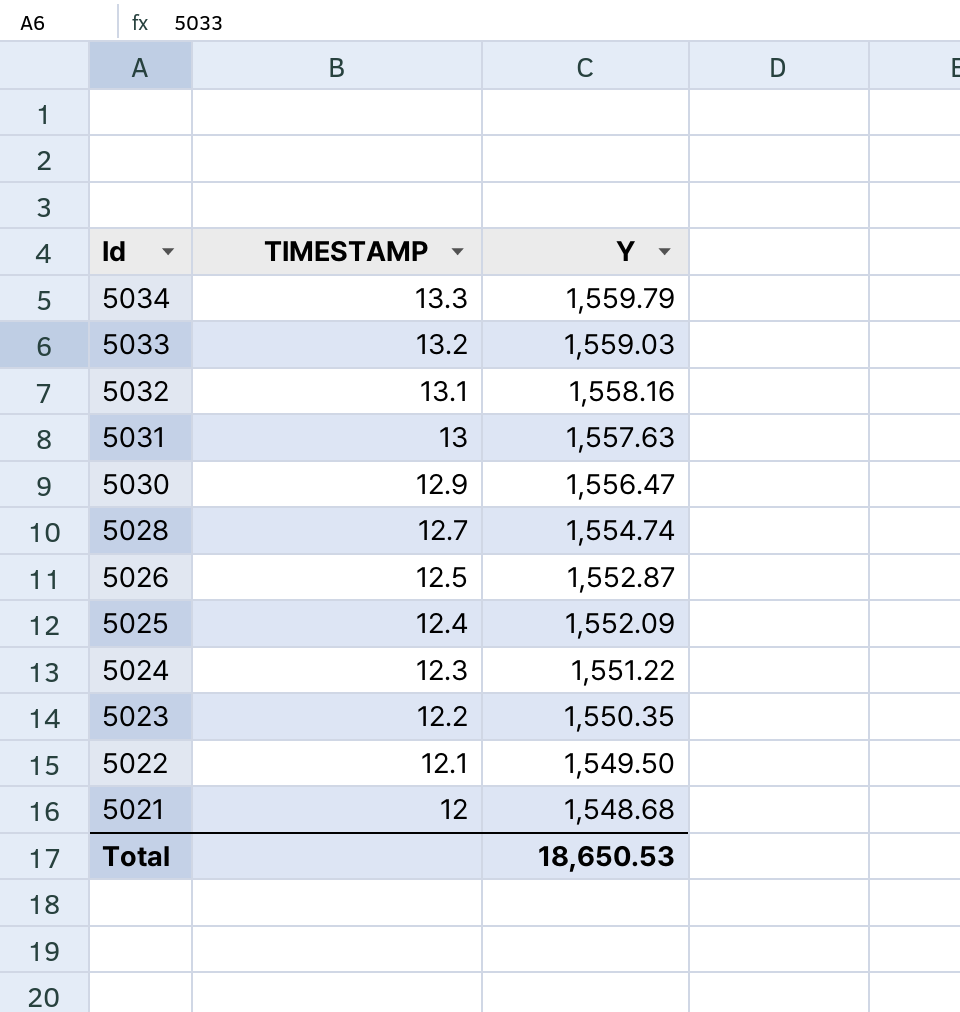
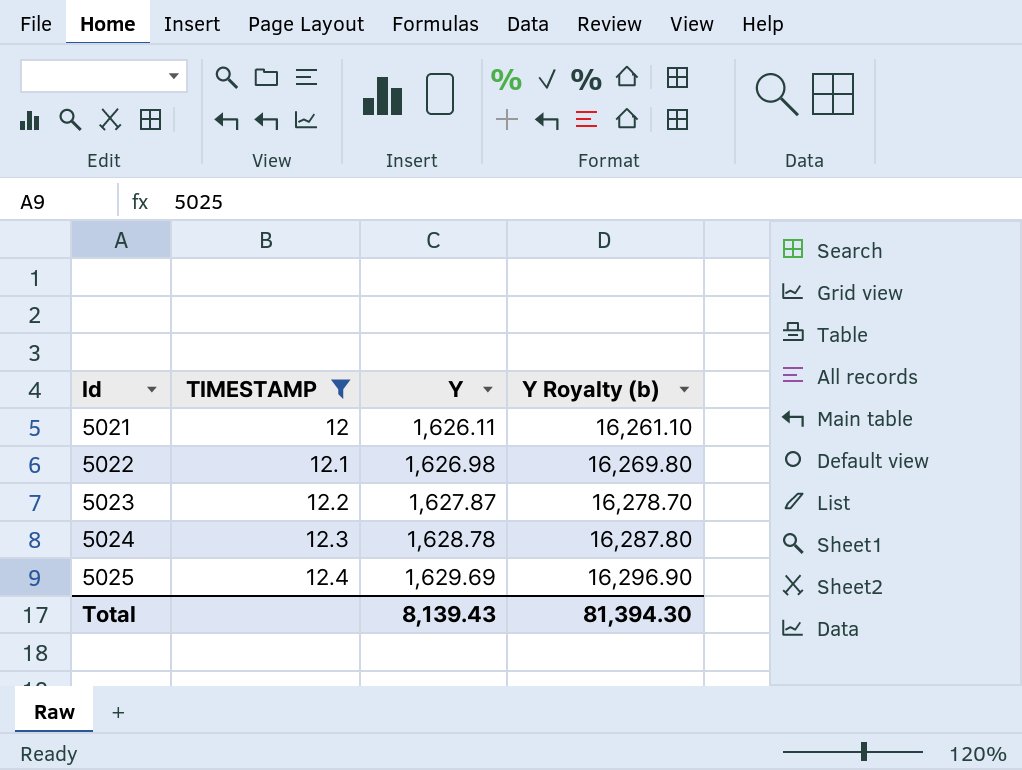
filter: none -> TIMESTAMP <= 12.4
row order: Id descending -> Id ascending
column Y Royalty (b) | formula: none -> [Y] * 10
5021 | Y: 1,548.68 -> 1,626.11
5022 | Y: 1,549.50 -> 1,626.98
5023 | Y: 1,550.35 -> 1,627.87
5024 | Y: 1,551.22 -> 1,628.78
5025 | Y: 1,552.09 -> 1,629.69
Total | Y: 18,650.53 -> 8,139.43

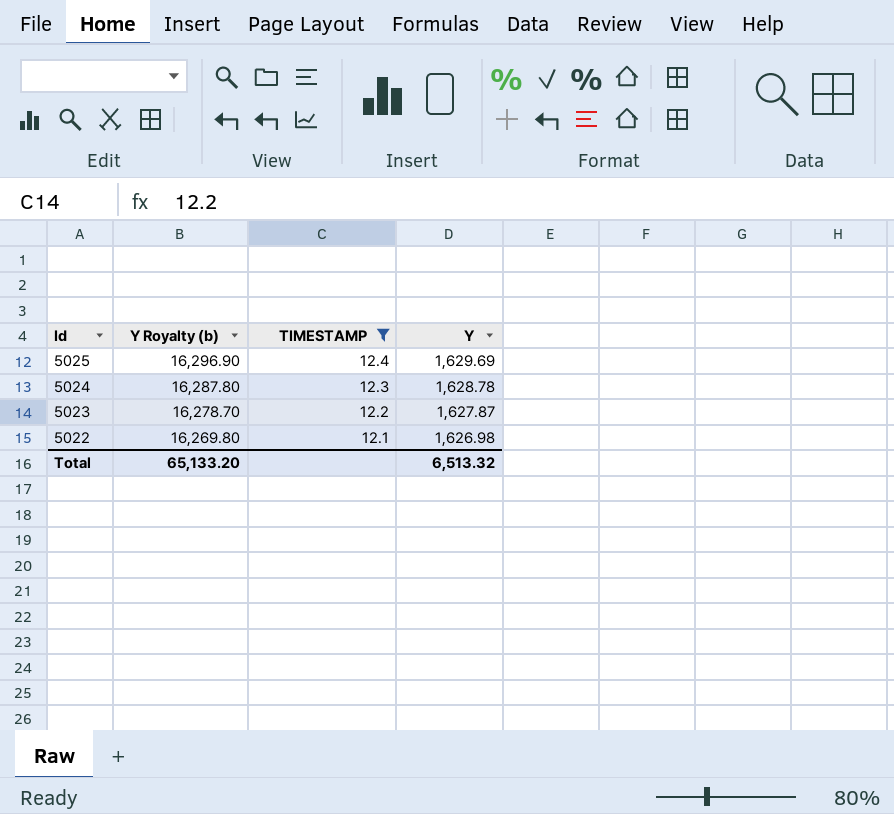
row order: Id ascending -> Id descending
column Y Royalty (b) | position: 4 -> 2
row 5021: 12 | 1,626.11 | 16,261.10 -> none
Total | Y Royalty (b): 81,394.30 -> 65,133.20
Total | Y: 8,139.43 -> 6,513.32

